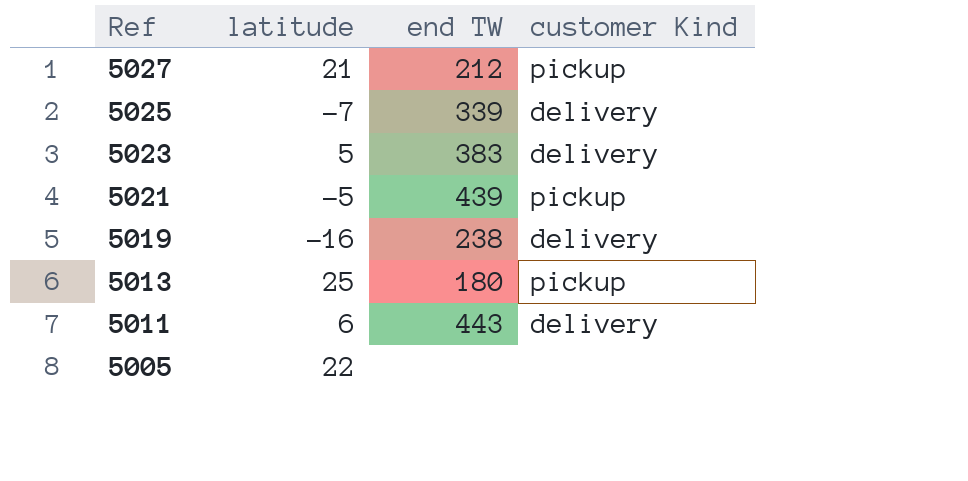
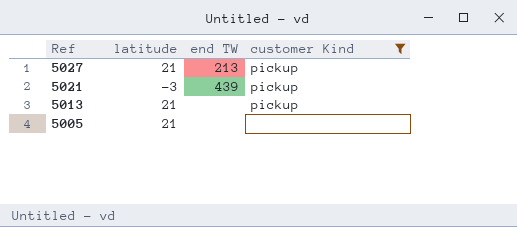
filter: none -> customer Kind != delivery
5027 | end TW: 212 -> 213
5021 | latitude: -5 -> -3
5013 | latitude: 25 -> 21
5013 | end TW: 180 -> none
5005 | latitude: 22 -> 21

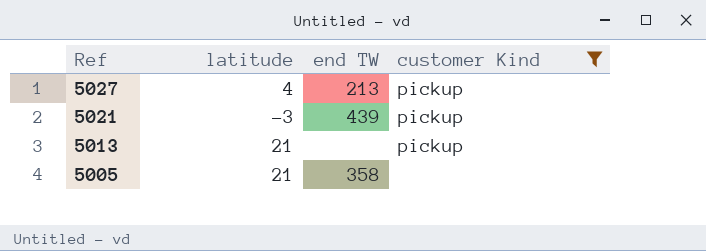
5027 | latitude: 21 -> 4
5005 | end TW: none -> 358

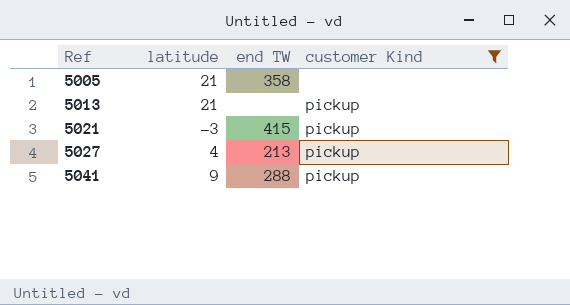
row order: Ref descending -> Ref ascending
5021 | end TW: 439 -> 415
row 5041: none -> 9 | 288 | pickup

